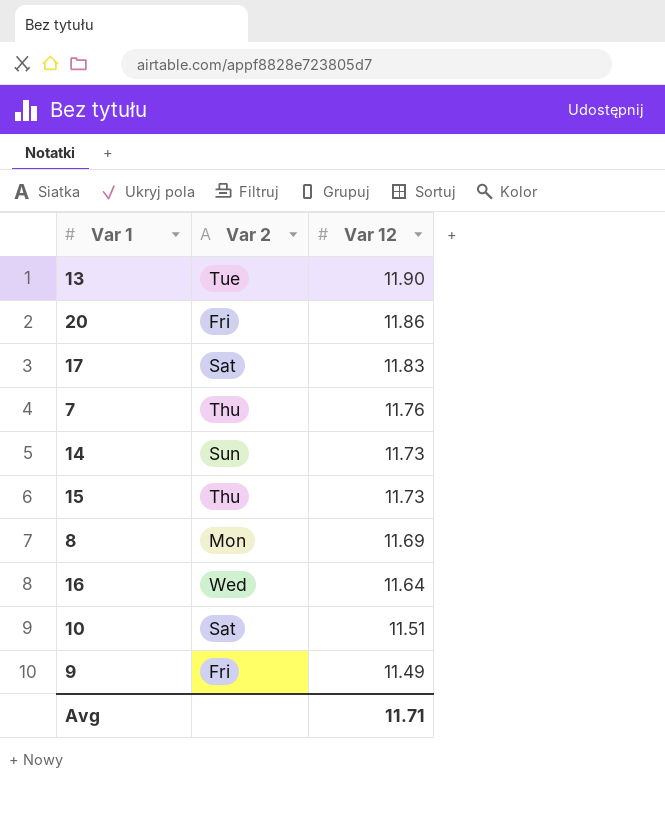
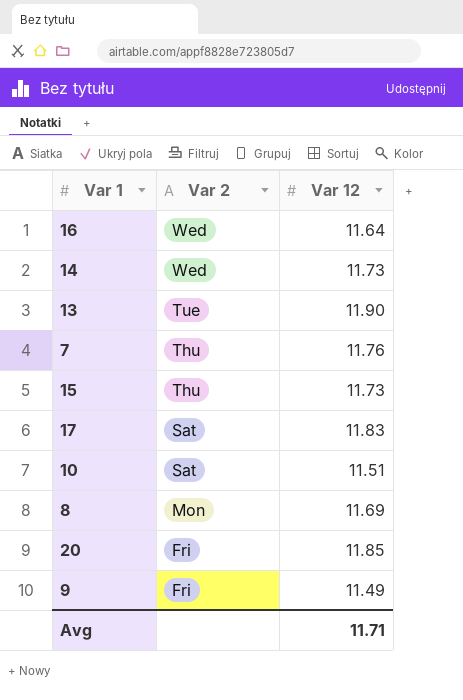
row order: Var 12 descending -> Var 2 descending
14 | Var 2: Sun -> Wed
20 | Var 12: 11.86 -> 11.85

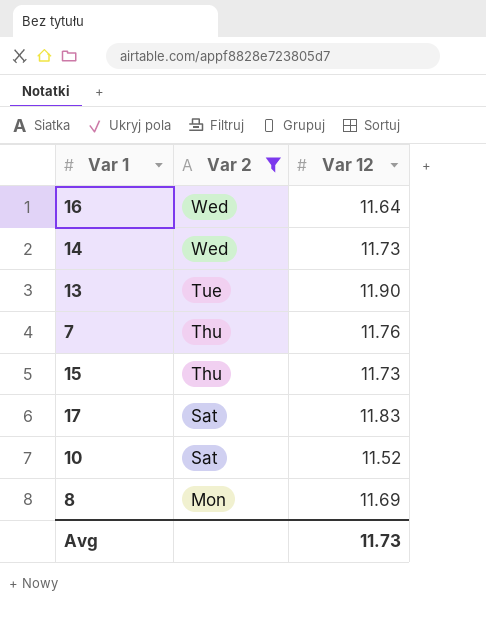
filter: none -> Var 2 != Fri
10 | Var 12: 11.51 -> 11.52
Avg | Var 12: 11.71 -> 11.73

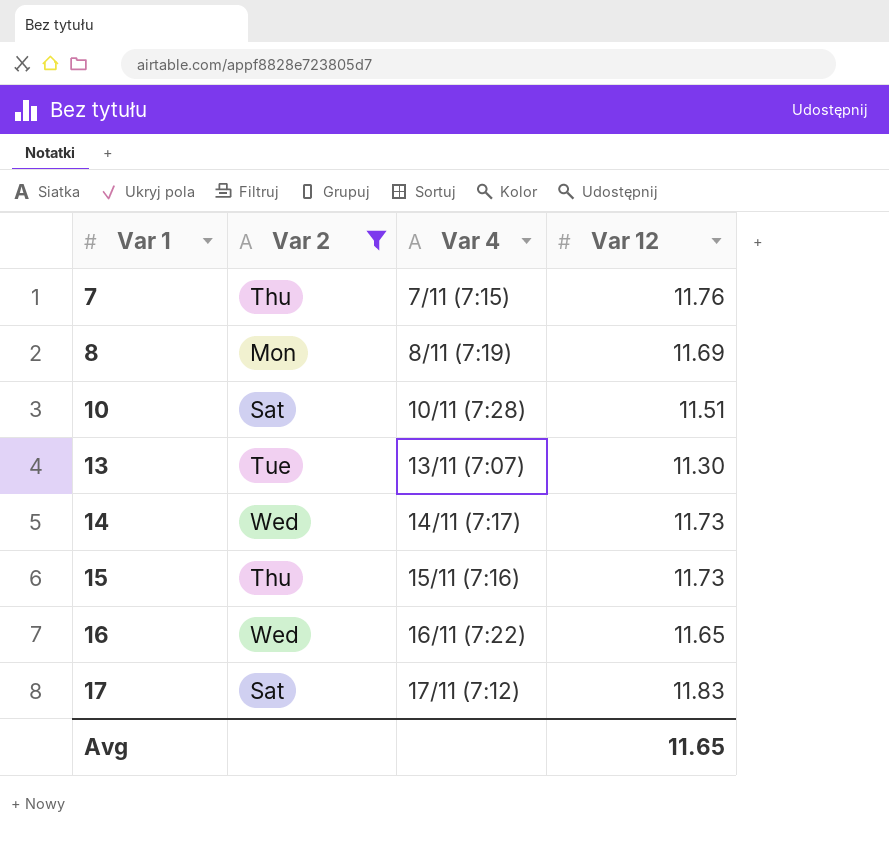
row order: Var 2 descending -> Var 1 ascending
column Var 4 | position: none -> 3
10 | Var 12: 11.52 -> 11.51
13 | Var 12: 11.90 -> 11.30
16 | Var 12: 11.64 -> 11.65
Avg | Var 12: 11.73 -> 11.65

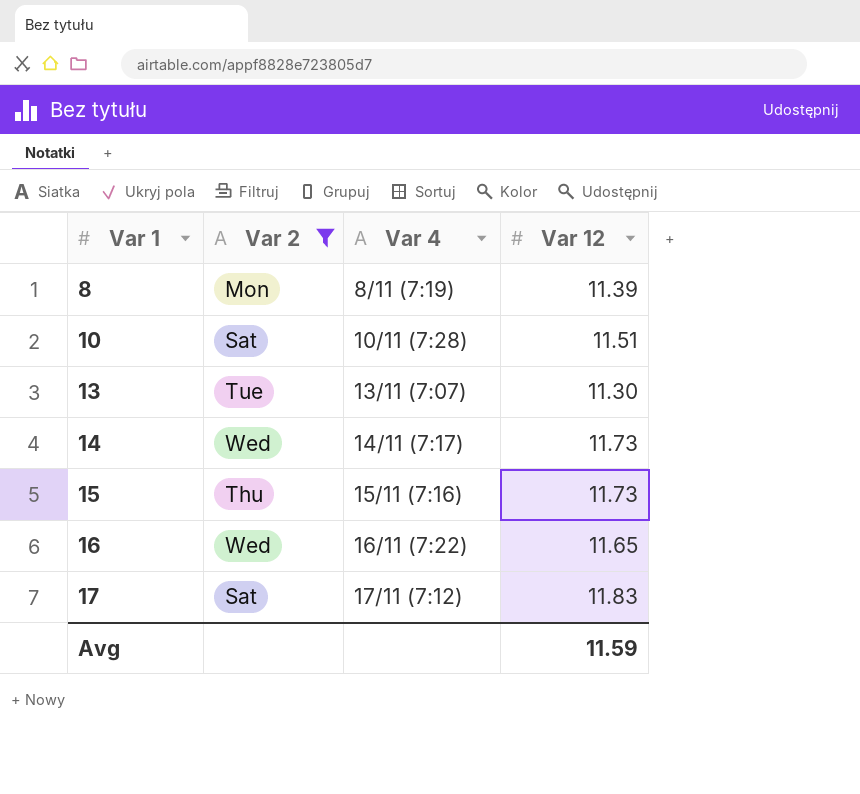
row 7: Thu | 7/11 (7:15) | 11.76 -> none
8 | Var 12: 11.69 -> 11.39
Avg | Var 12: 11.65 -> 11.59

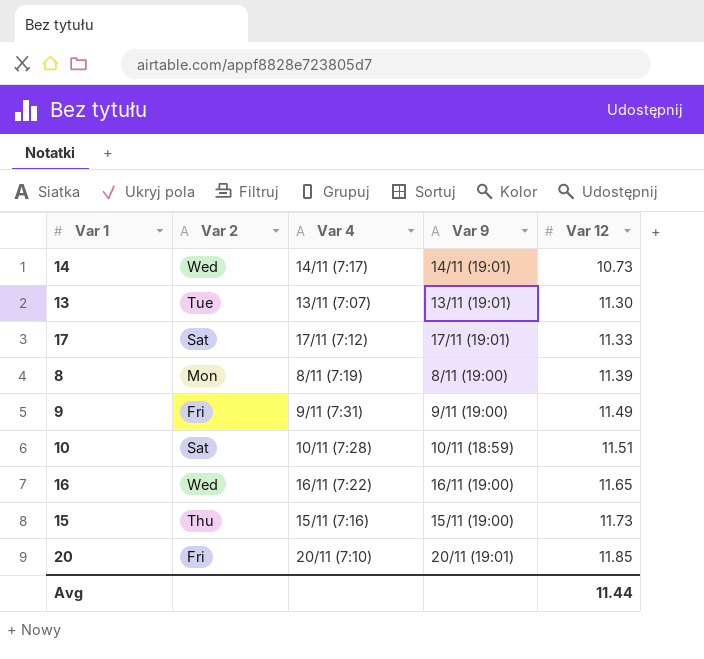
filter: Var 2 != Fri -> none
row order: Var 1 ascending -> Var 12 ascending
column Var 9 | position: none -> 4
14 | Var 12: 11.73 -> 10.73
17 | Var 12: 11.83 -> 11.33
Avg | Var 12: 11.59 -> 11.44

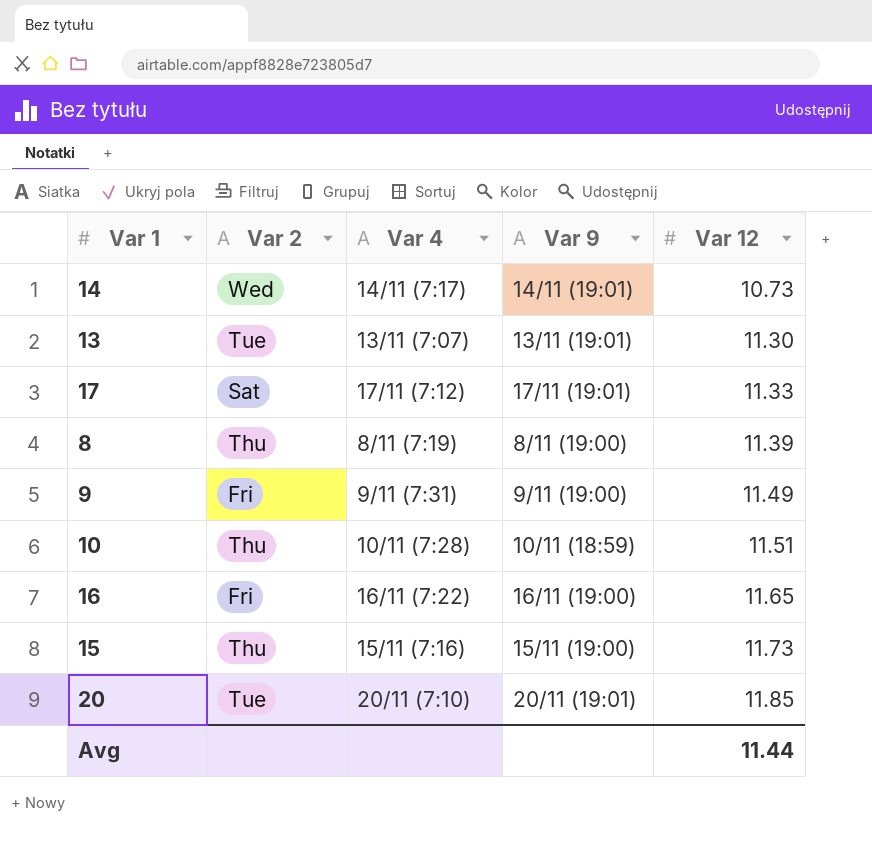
8 | Var 2: Mon -> Thu
10 | Var 2: Sat -> Thu
16 | Var 2: Wed -> Fri
20 | Var 2: Fri -> Tue

